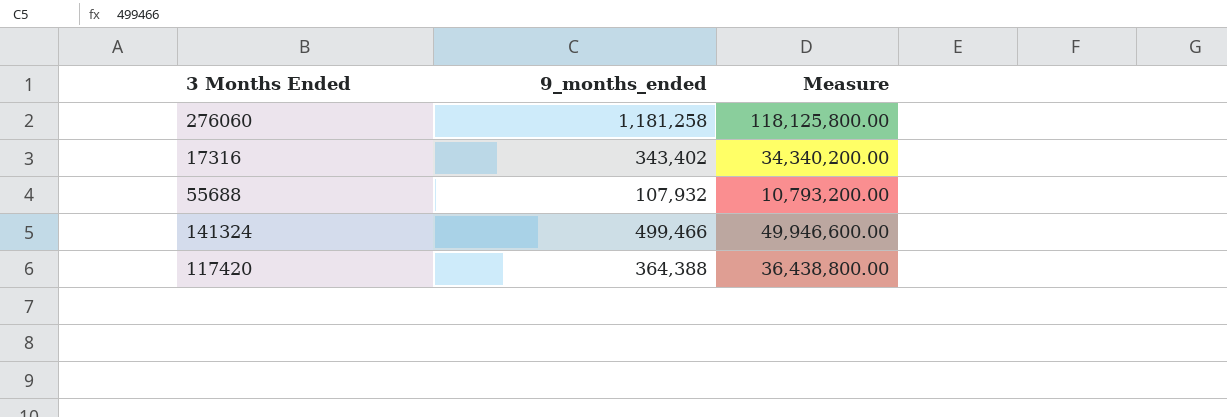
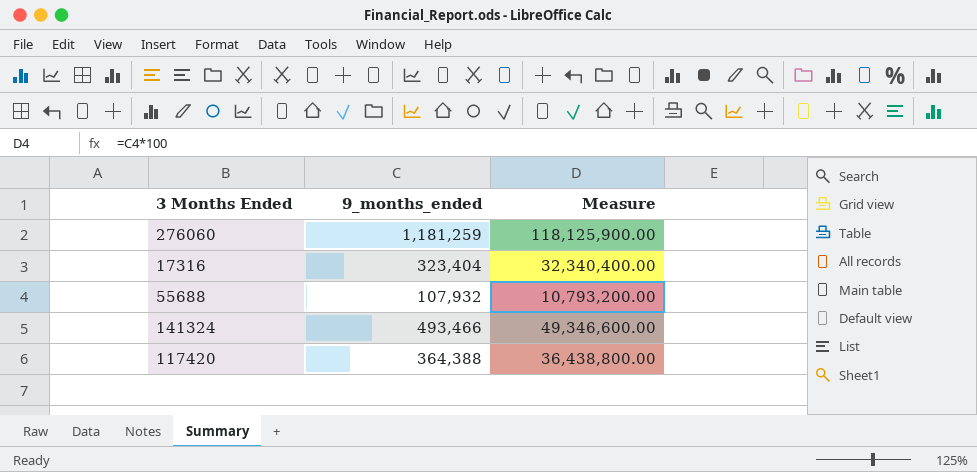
276060 | 9_months_ended: 1,181,258 -> 1,181,259
276060 | Measure: 118,125,800.00 -> 118,125,900.00
17316 | 9_months_ended: 343,402 -> 323,404
17316 | Measure: 34,340,200.00 -> 32,340,400.00
141324 | 9_months_ended: 499,466 -> 493,466
141324 | Measure: 49,946,600.00 -> 49,346,600.00

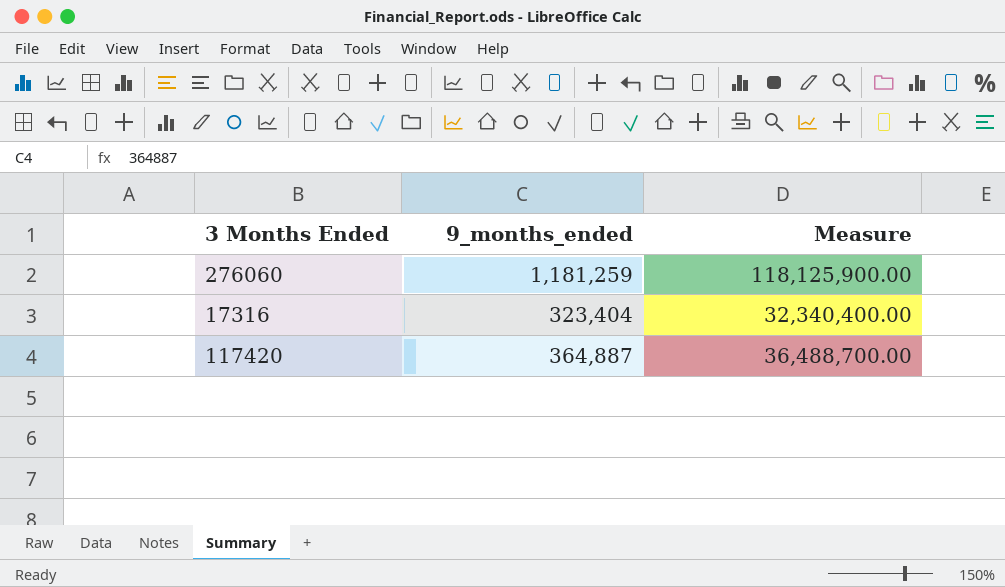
row 55688: 107,932 | 10,793,200.00 -> none
row 141324: 493,466 | 49,346,600.00 -> none
117420 | 9_months_ended: 364,388 -> 364,887
117420 | Measure: 36,438,800.00 -> 36,488,700.00

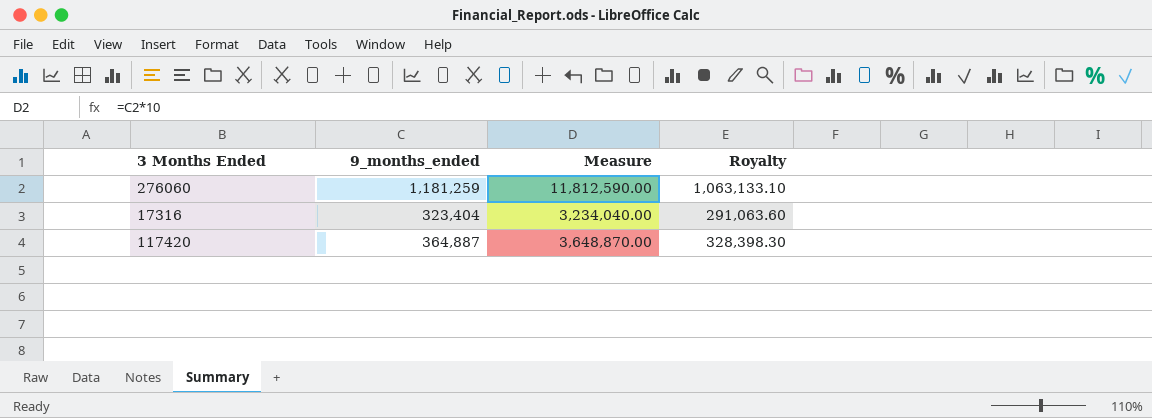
column Measure | formula: [9_months_ended] * 100 -> [9_months_ended] * 10
column Royalty | formula: none -> [9_months_ended] * 0.9

